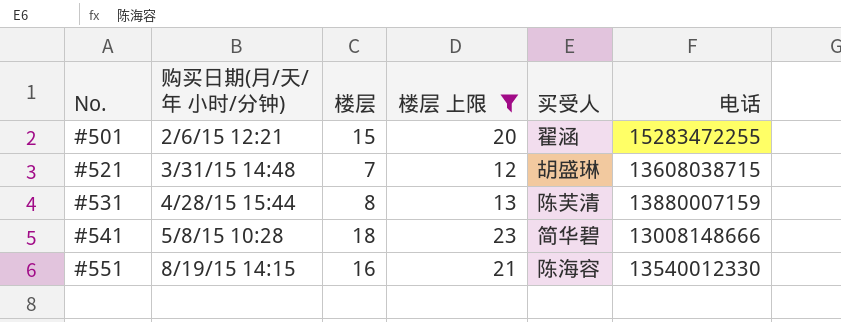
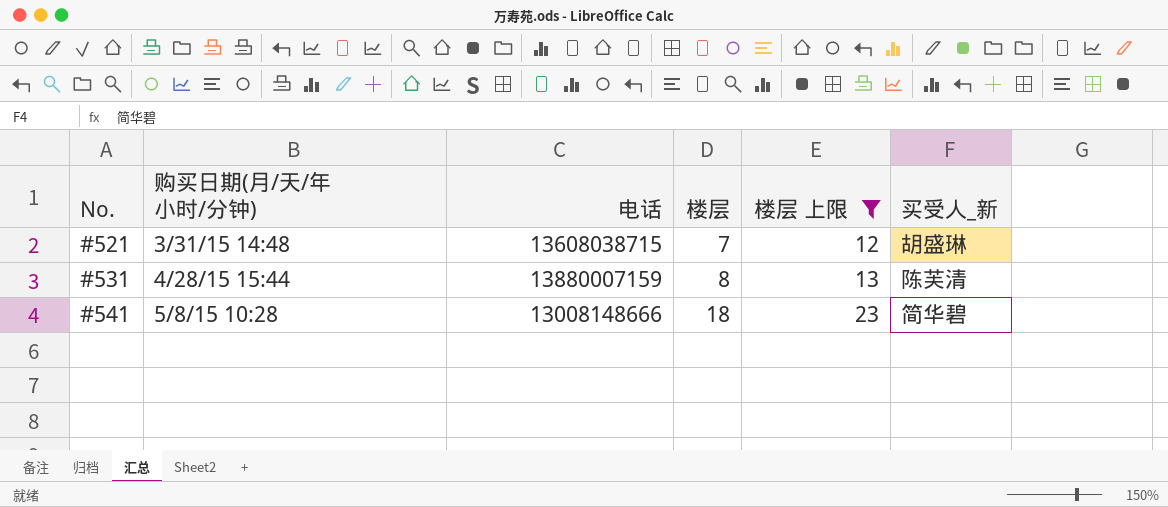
column 电话 | position: 6 -> 3
column name: 买受人 -> 买受人_新
row #501: 2/6/15 12:21 | 15 | 20 | 翟涵 | 15283472255 -> none
row #551: 8/19/15 14:15 | 16 | 21 | 陈海容 | 13540012330 -> none

